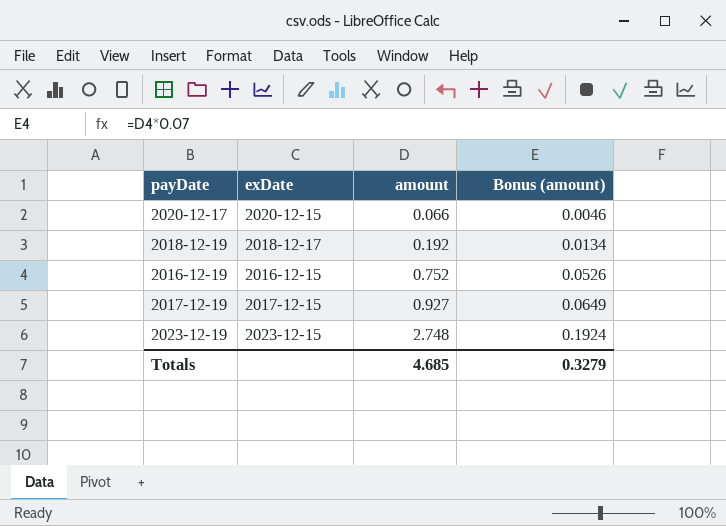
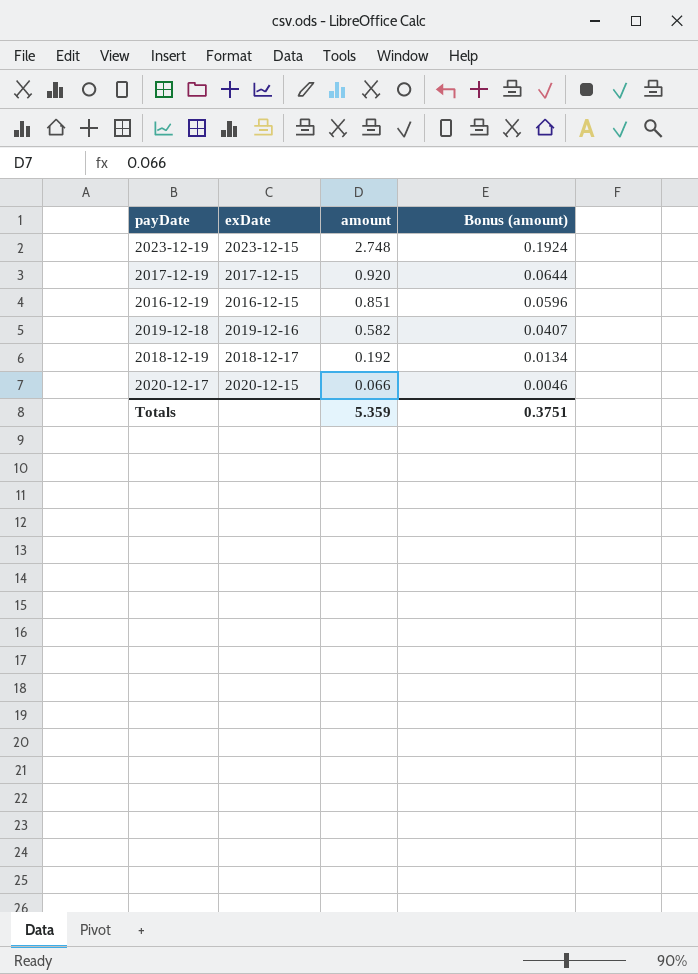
row order: amount ascending -> amount descending
2017-12-19 | amount: 0.927 -> 0.920
2017-12-19 | Bonus (amount): 0.0649 -> 0.0644
2016-12-19 | amount: 0.752 -> 0.851
2016-12-19 | Bonus (amount): 0.0526 -> 0.0596
row 2019-12-18: none -> 2019-12-16 | 0.582 | 0.0407
Totals | amount: 4.685 -> 5.359
Totals | Bonus (amount): 0.3279 -> 0.3751

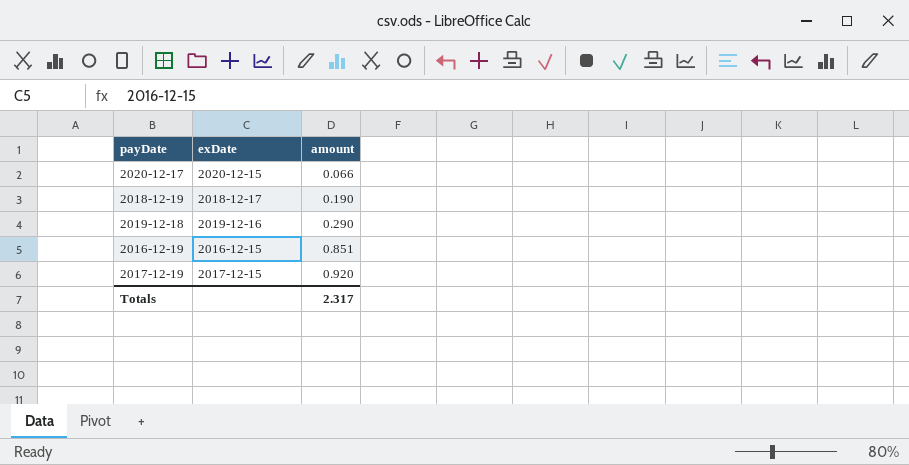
row order: amount descending -> amount ascending
column Bonus (amount) | formula: [amount] * 0.07 -> none
row 2023-12-19: 2023-12-15 | 2.748 | 0.1924 -> none
2018-12-19 | amount: 0.192 -> 0.190
2019-12-18 | amount: 0.582 -> 0.290
Totals | amount: 5.359 -> 2.317

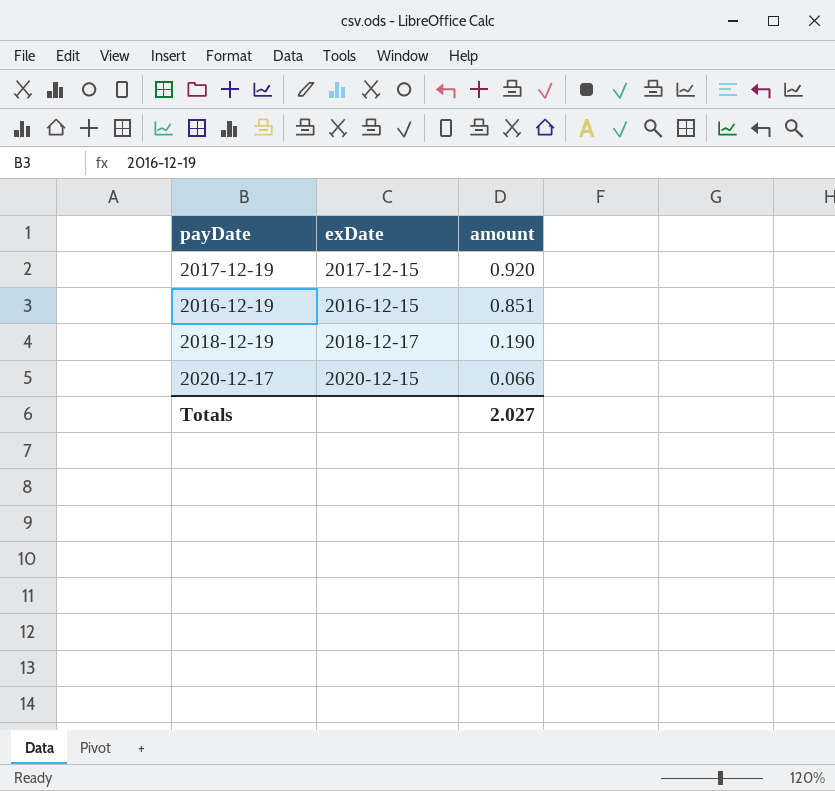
row order: amount ascending -> amount descending
row 2019-12-18: 2019-12-16 | 0.290 -> none
Totals | amount: 2.317 -> 2.027

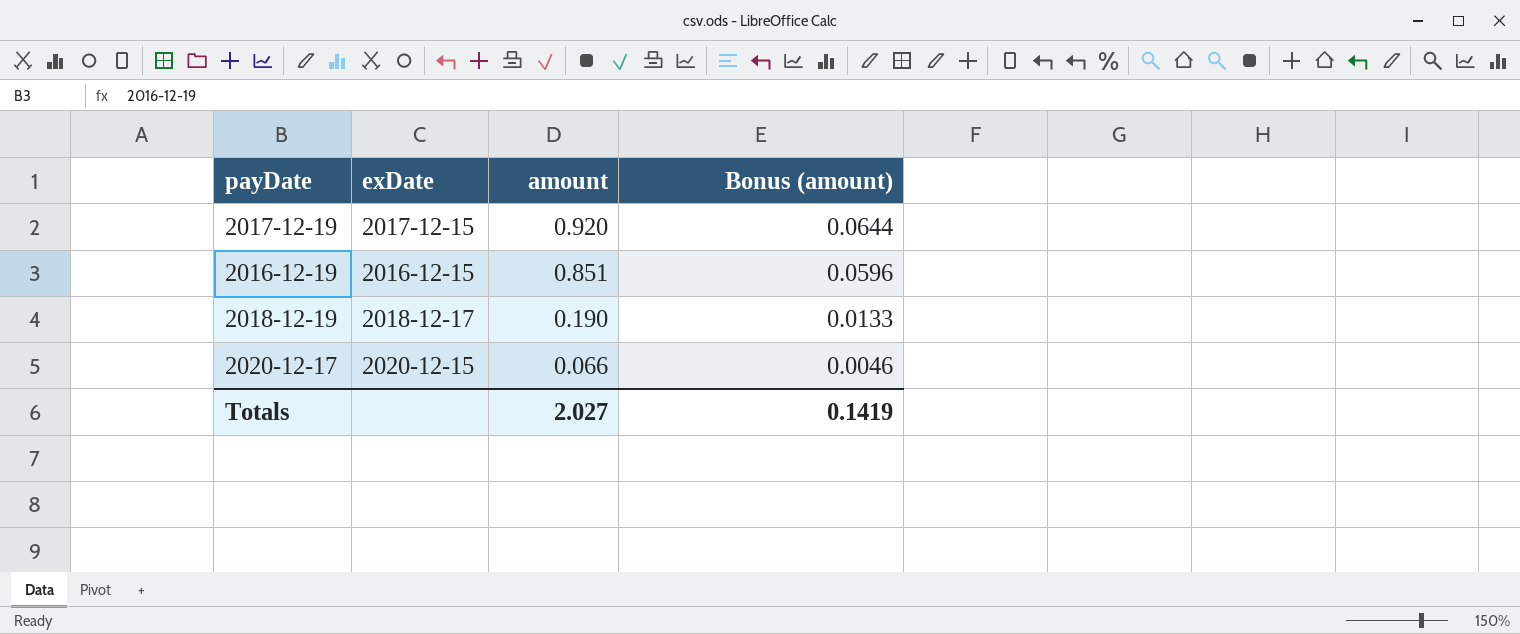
column Bonus (amount) | formula: none -> [amount] * 0.07

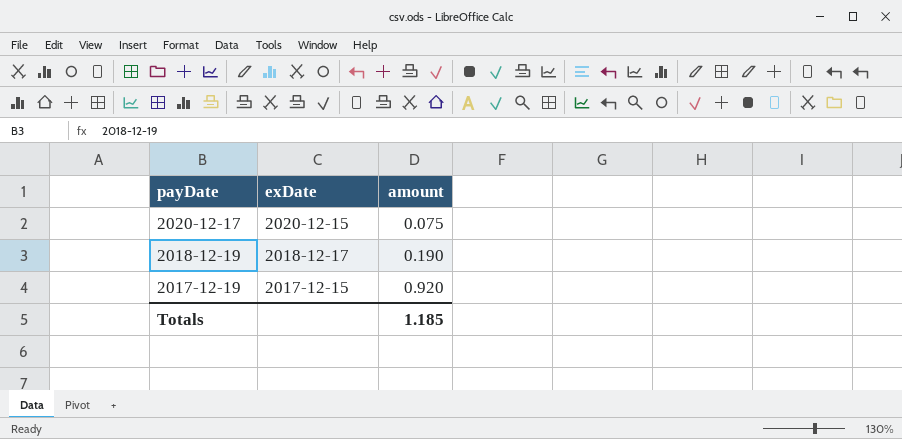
row order: amount descending -> payDate descending
column Bonus (amount) | formula: [amount] * 0.07 -> none
row 2016-12-19: 2016-12-15 | 0.851 | 0.0596 -> none
2020-12-17 | amount: 0.066 -> 0.075
Totals | amount: 2.027 -> 1.185

